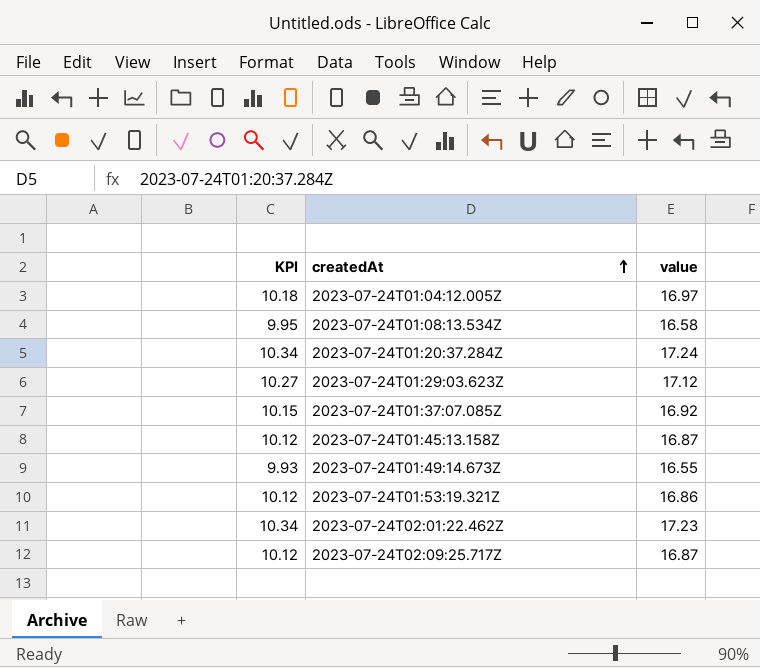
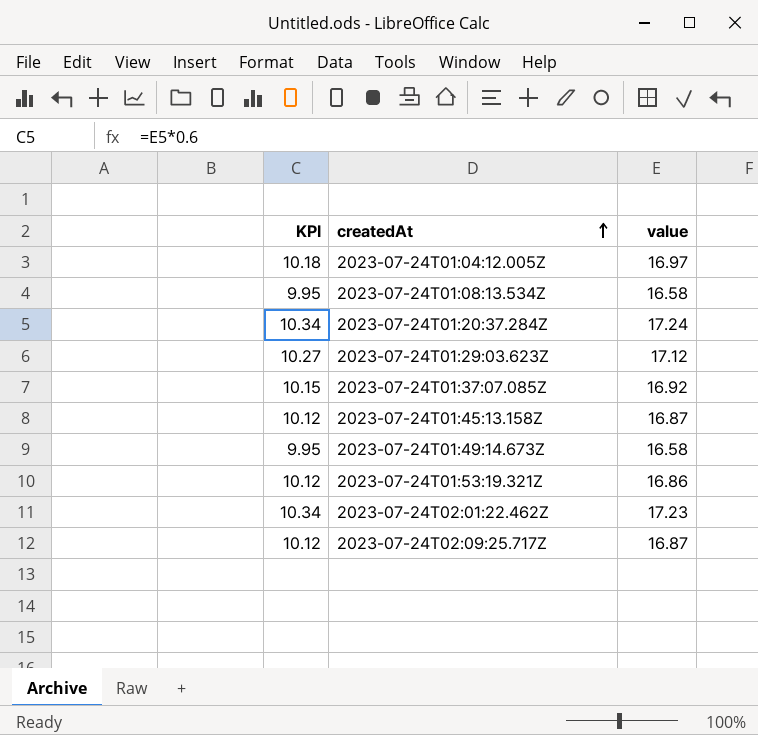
2023-07-24T01:49:14.673Z | KPI: 9.93 -> 9.95
2023-07-24T01:49:14.673Z | value: 16.55 -> 16.58

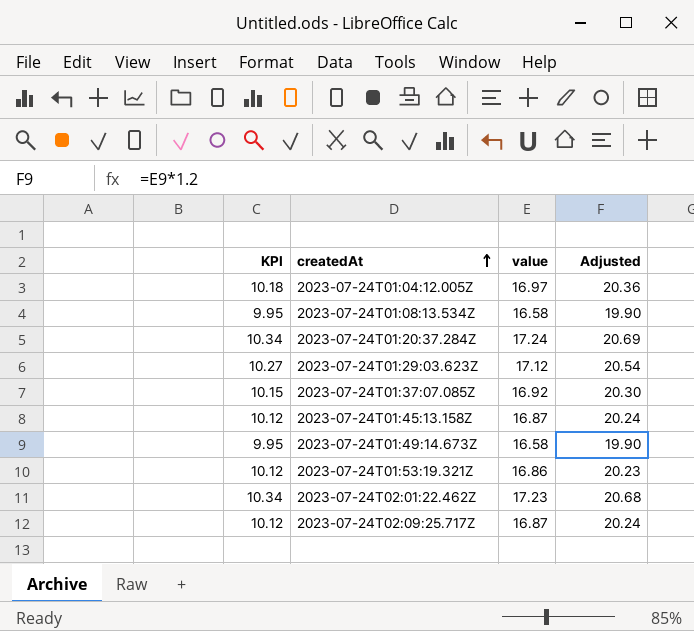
column Adjusted | formula: none -> [value] * 1.2

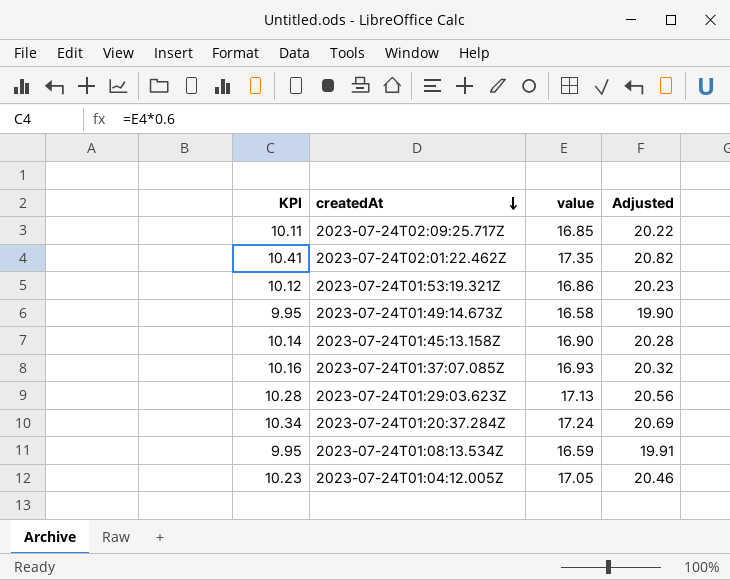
row order: createdAt ascending -> createdAt descending
2023-07-24T02:09:25.717Z | KPI: 10.12 -> 10.11
2023-07-24T02:09:25.717Z | value: 16.87 -> 16.85
2023-07-24T02:09:25.717Z | Adjusted: 20.24 -> 20.22
2023-07-24T02:01:22.462Z | KPI: 10.34 -> 10.41
2023-07-24T02:01:22.462Z | value: 17.23 -> 17.35
2023-07-24T02:01:22.462Z | Adjusted: 20.68 -> 20.82
2023-07-24T01:45:13.158Z | KPI: 10.12 -> 10.14
2023-07-24T01:45:13.158Z | value: 16.87 -> 16.90
2023-07-24T01:45:13.158Z | Adjusted: 20.24 -> 20.28
2023-07-24T01:37:07.085Z | KPI: 10.15 -> 10.16
2023-07-24T01:37:07.085Z | value: 16.92 -> 16.93
2023-07-24T01:37:07.085Z | Adjusted: 20.30 -> 20.32
2023-07-24T01:29:03.623Z | KPI: 10.27 -> 10.28
2023-07-24T01:29:03.623Z | value: 17.12 -> 17.13
2023-07-24T01:29:03.623Z | Adjusted: 20.54 -> 20.56
2023-07-24T01:08:13.534Z | value: 16.58 -> 16.59
2023-07-24T01:08:13.534Z | Adjusted: 19.90 -> 19.91
2023-07-24T01:04:12.005Z | KPI: 10.18 -> 10.23
2023-07-24T01:04:12.005Z | value: 16.97 -> 17.05
2023-07-24T01:04:12.005Z | Adjusted: 20.36 -> 20.46

